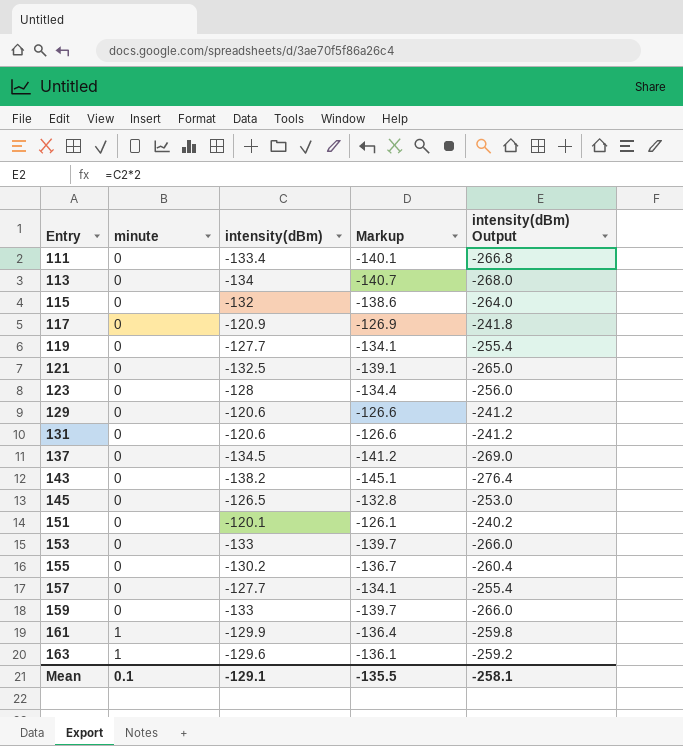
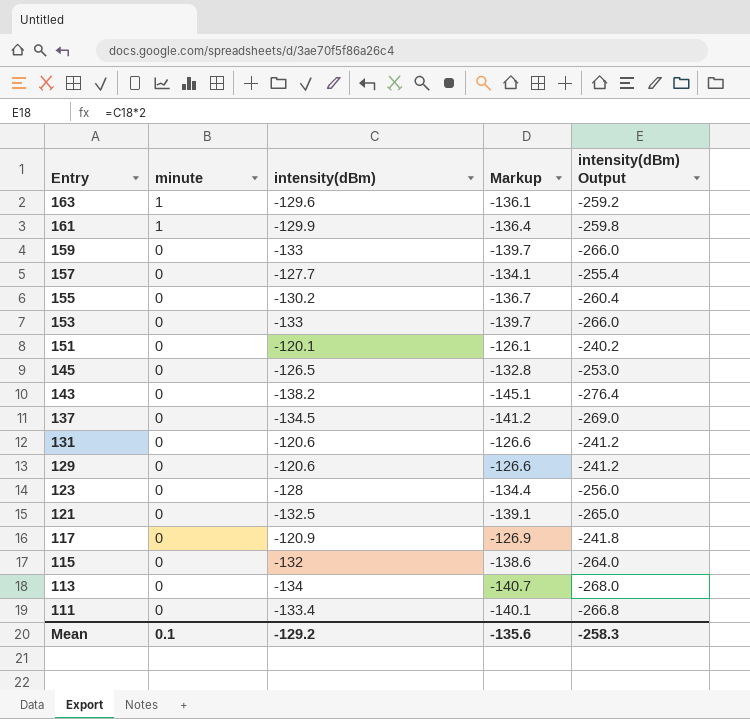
row order: Entry ascending -> Entry descending
row 119: 0 | -127.7 | -134.1 | -255.4 -> none
Mean | intensity(dBm): -129.1 -> -129.2
Mean | Markup: -135.5 -> -135.6
Mean | intensity(dBm) Output: -258.1 -> -258.3

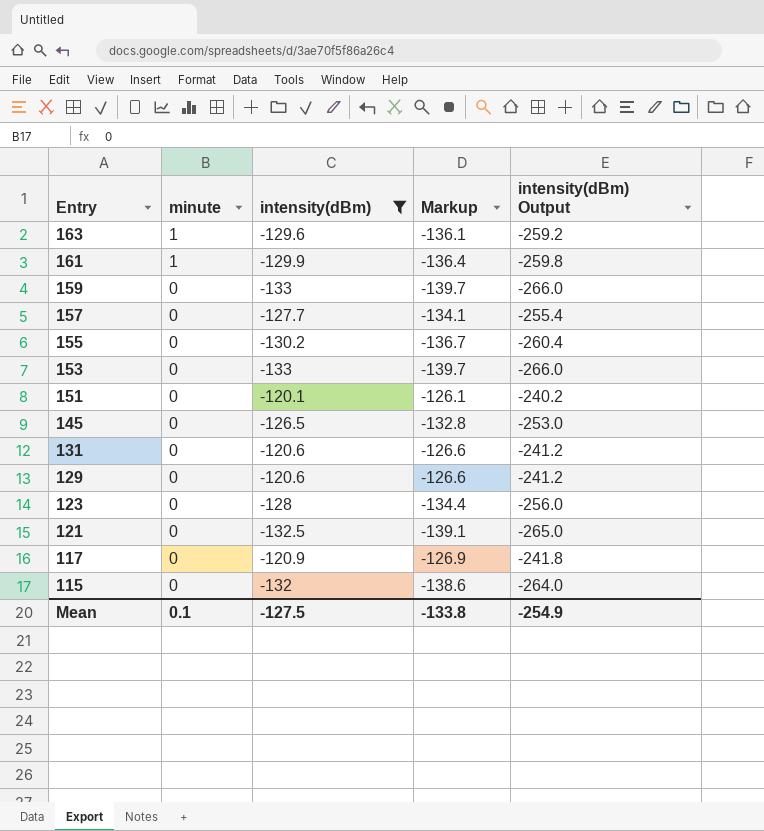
filter: none -> intensity(dBm) >= -133
Mean | intensity(dBm): -129.2 -> -127.5
Mean | Markup: -135.6 -> -133.8
Mean | intensity(dBm) Output: -258.3 -> -254.9

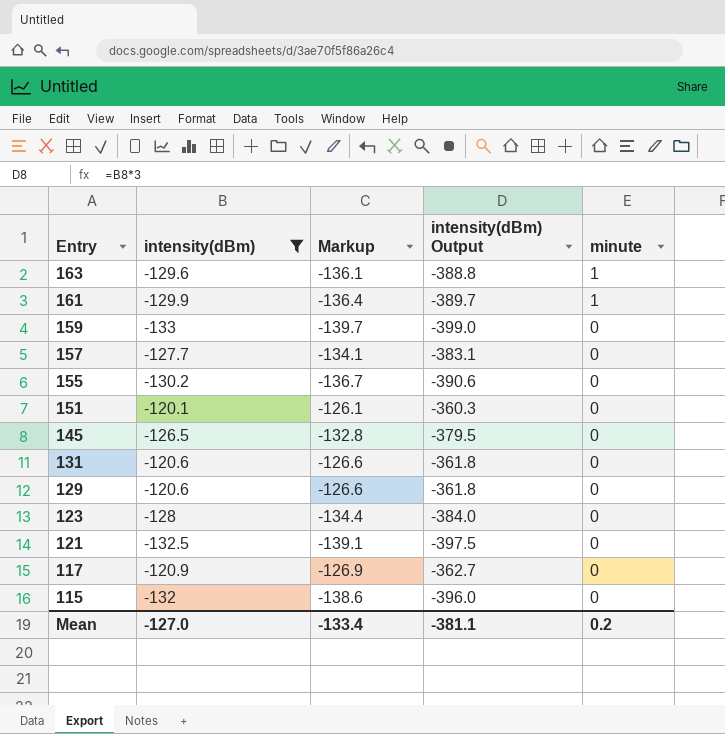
column intensity(dBm) Output | formula: [intensity(dBm)] * 2 -> [intensity(dBm)] * 3
column minute | position: 2 -> 5
row 153: 0 | -133 | -139.7 | -266.0 -> none
Mean | intensity(dBm): -127.5 -> -127.0
Mean | Markup: -133.8 -> -133.4
Mean | intensity(dBm) Output: -254.9 -> -381.1
Mean | minute: 0.1 -> 0.2

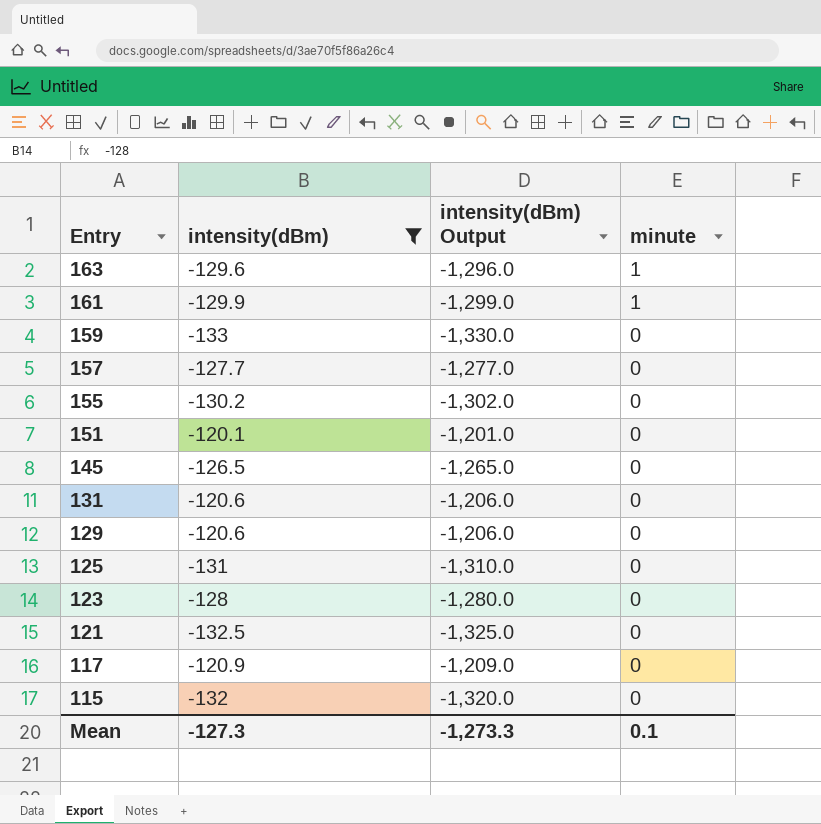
column Markup | formula: [intensity(dBm)] * 1.05 -> none
column intensity(dBm) Output | formula: [intensity(dBm)] * 3 -> [intensity(dBm)] * 10
row 125: none -> -131 | -1,310.0 | 0
Mean | intensity(dBm): -127.0 -> -127.3
Mean | intensity(dBm) Output: -381.1 -> -1,273.3
Mean | minute: 0.2 -> 0.1

